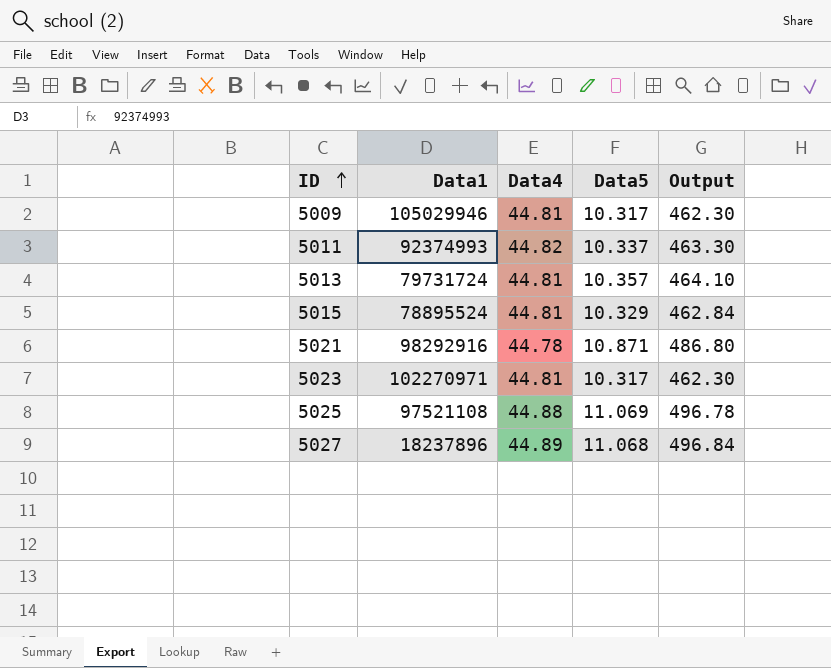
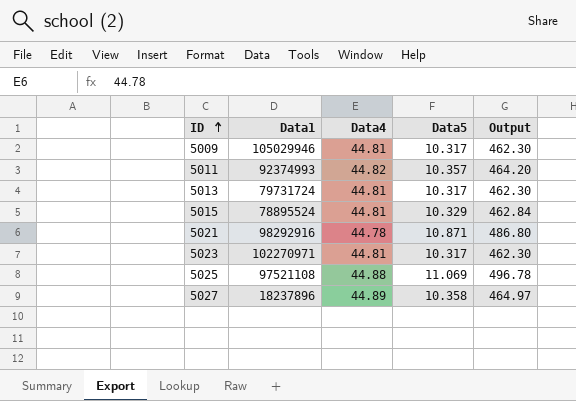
5011 | Data5: 10.337 -> 10.357
5011 | Output: 463.30 -> 464.20
5013 | Data5: 10.357 -> 10.317
5013 | Output: 464.10 -> 462.30
5027 | Data5: 11.068 -> 10.358
5027 | Output: 496.84 -> 464.97

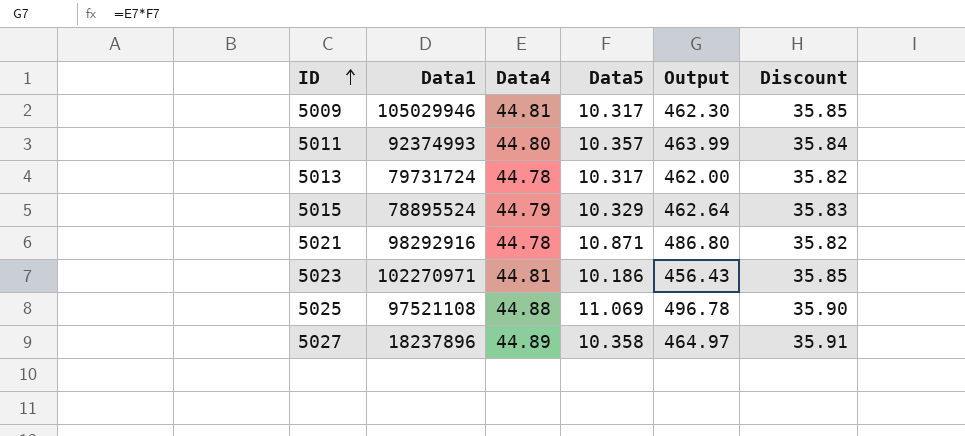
column Discount | formula: none -> [Data4] * 0.8
5011 | Data4: 44.82 -> 44.80
5011 | Output: 464.20 -> 463.99
5013 | Data4: 44.81 -> 44.78
5013 | Output: 462.30 -> 462.00
5015 | Data4: 44.81 -> 44.79
5015 | Output: 462.84 -> 462.64
5023 | Data5: 10.317 -> 10.186
5023 | Output: 462.30 -> 456.43

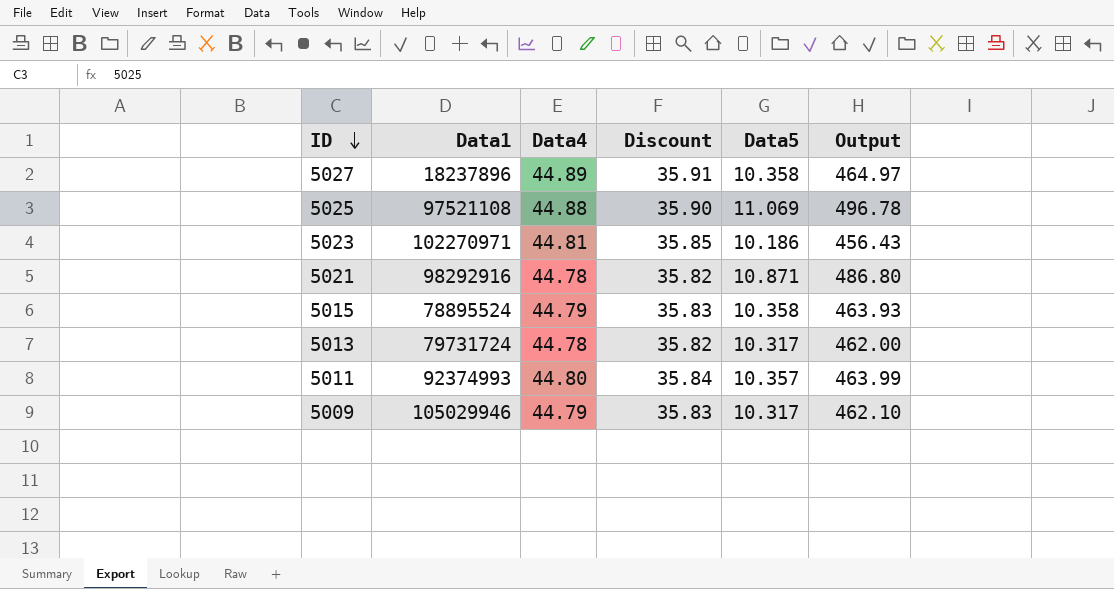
row order: ID ascending -> ID descending
column Discount | position: 6 -> 4
5015 | Data5: 10.329 -> 10.358
5015 | Output: 462.64 -> 463.93
5009 | Data4: 44.81 -> 44.79
5009 | Discount: 35.85 -> 35.83
5009 | Output: 462.30 -> 462.10

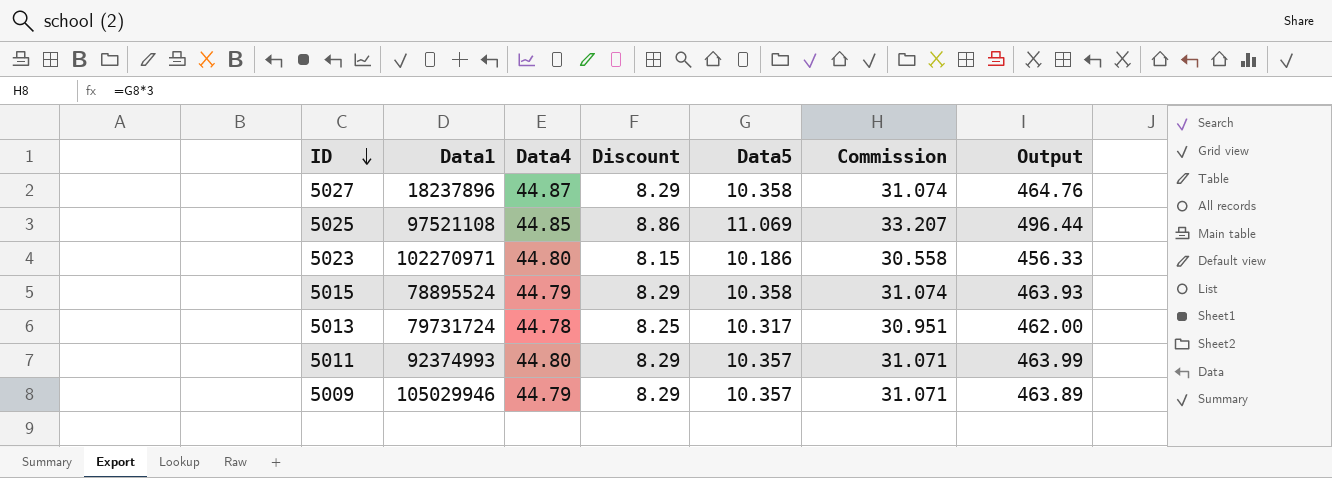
column Discount | formula: [Data4] * 0.8 -> [Data5] * 0.8
column Commission | formula: none -> [Data5] * 3
row 5021: 98292916 | 44.78 | 35.82 | 10.871 | 486.80 -> none
5027 | Data4: 44.89 -> 44.87
5027 | Output: 464.97 -> 464.76
5025 | Data4: 44.88 -> 44.85
5025 | Output: 496.78 -> 496.44
5023 | Data4: 44.81 -> 44.80
5023 | Output: 456.43 -> 456.33
5009 | Data5: 10.317 -> 10.357
5009 | Output: 462.10 -> 463.89

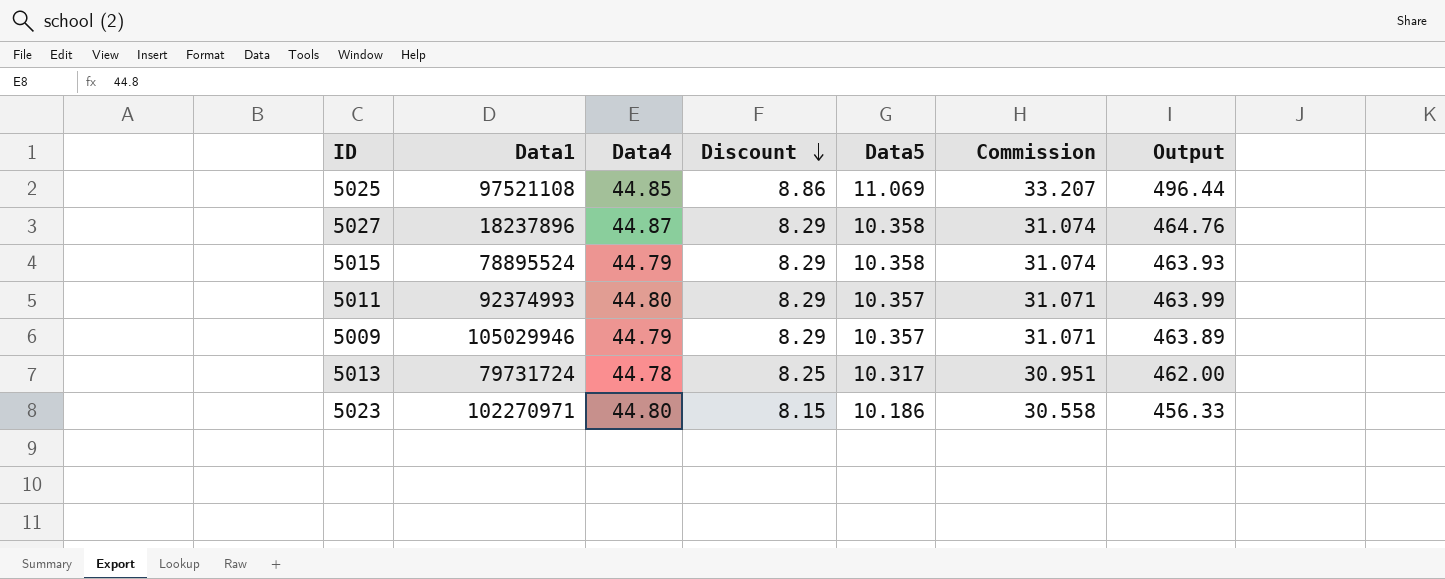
row order: ID descending -> Discount descending

